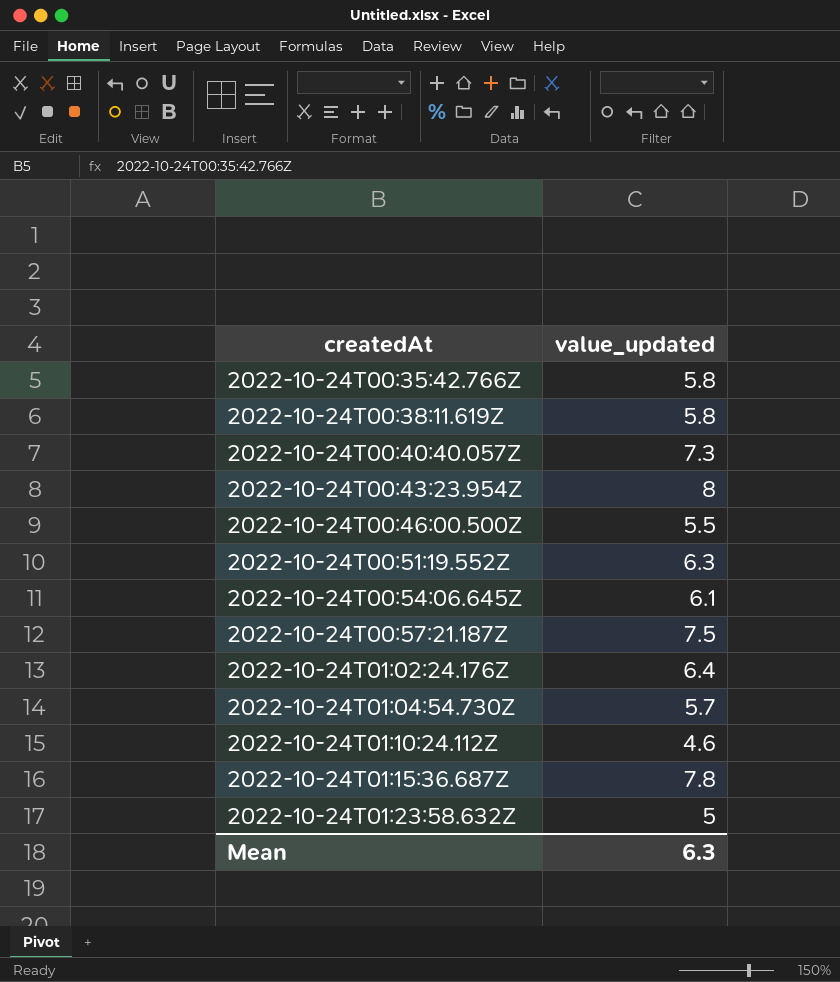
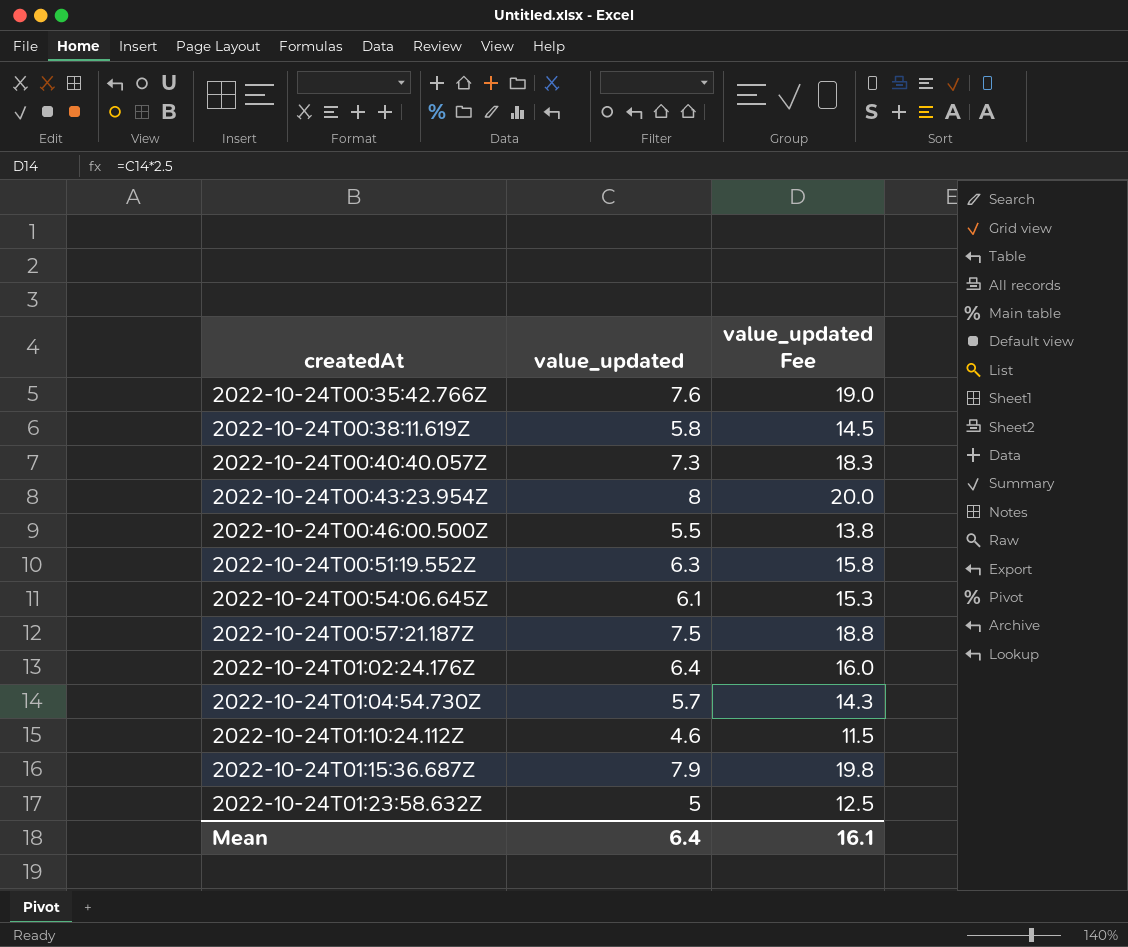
column value_updated Fee | formula: none -> [value_updated] * 2.5
2022-10-24T00:35:42.766Z | value_updated: 5.8 -> 7.6
2022-10-24T01:15:36.687Z | value_updated: 7.8 -> 7.9
Mean | value_updated: 6.3 -> 6.4

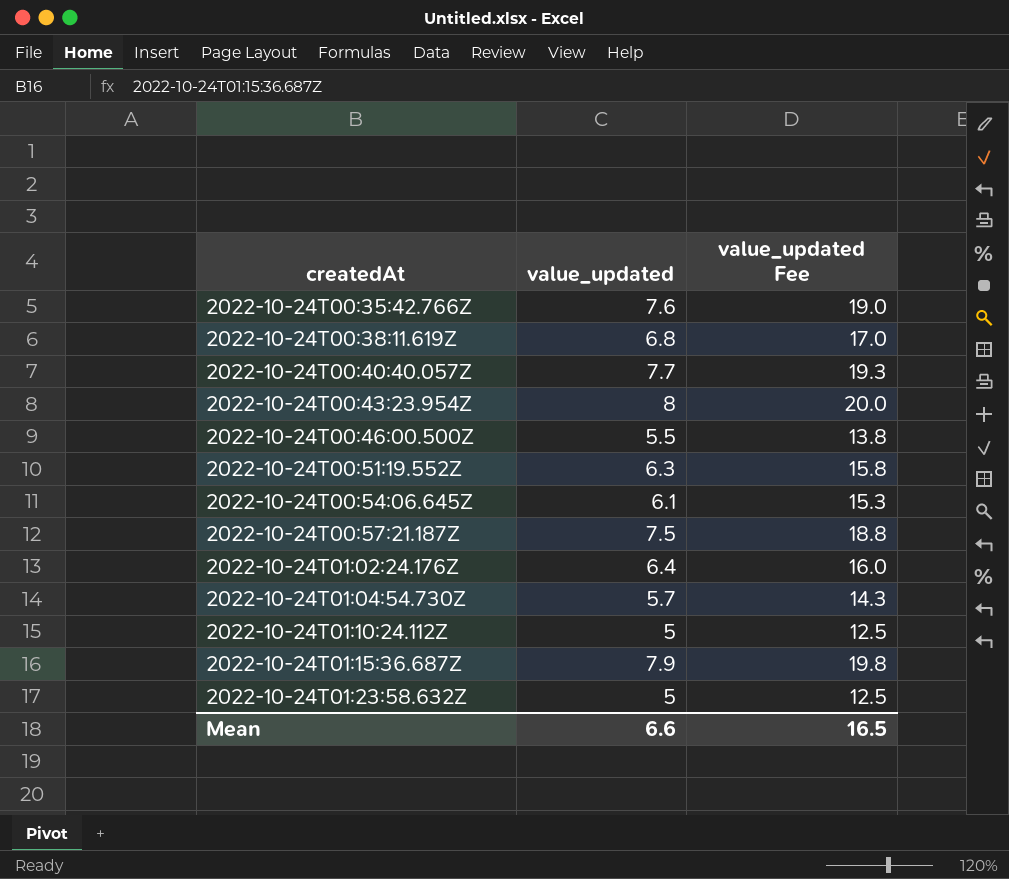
2022-10-24T00:38:11.619Z | value_updated: 5.8 -> 6.8
2022-10-24T00:38:11.619Z | value_updated Fee: 14.5 -> 17.0
2022-10-24T00:40:40.057Z | value_updated: 7.3 -> 7.7
2022-10-24T00:40:40.057Z | value_updated Fee: 18.3 -> 19.3
2022-10-24T01:10:24.112Z | value_updated: 4.6 -> 5
2022-10-24T01:10:24.112Z | value_updated Fee: 11.5 -> 12.5
Mean | value_updated: 6.4 -> 6.6
Mean | value_updated Fee: 16.1 -> 16.5

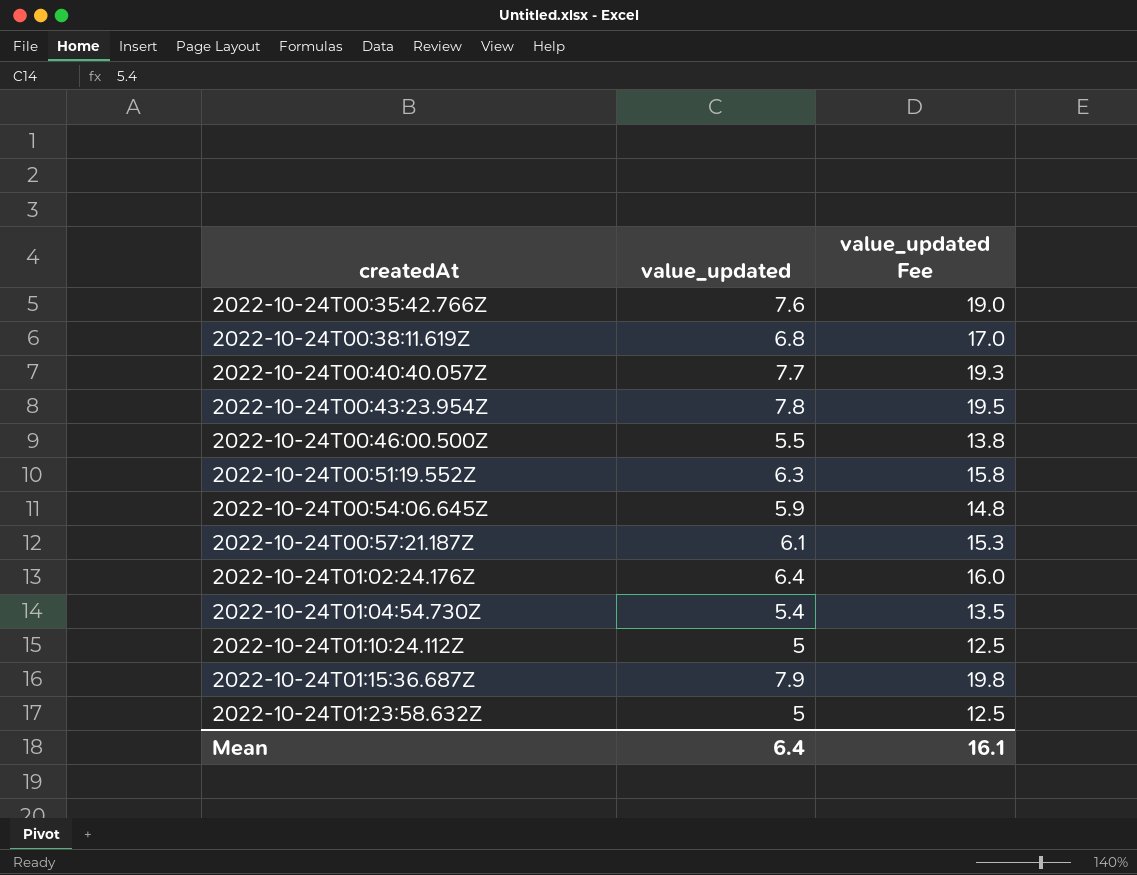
2022-10-24T00:43:23.954Z | value_updated: 8 -> 7.8
2022-10-24T00:43:23.954Z | value_updated Fee: 20.0 -> 19.5
2022-10-24T00:54:06.645Z | value_updated: 6.1 -> 5.9
2022-10-24T00:54:06.645Z | value_updated Fee: 15.3 -> 14.8
2022-10-24T00:57:21.187Z | value_updated: 7.5 -> 6.1
2022-10-24T00:57:21.187Z | value_updated Fee: 18.8 -> 15.3
2022-10-24T01:04:54.730Z | value_updated: 5.7 -> 5.4
2022-10-24T01:04:54.730Z | value_updated Fee: 14.3 -> 13.5
Mean | value_updated: 6.6 -> 6.4
Mean | value_updated Fee: 16.5 -> 16.1

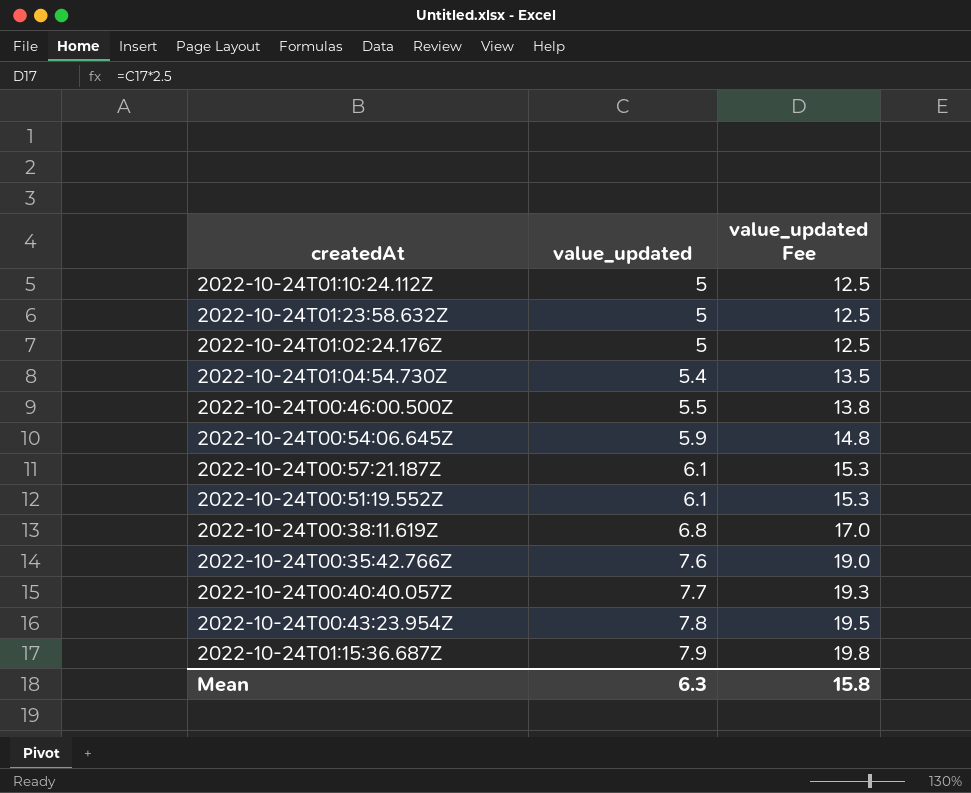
row order: createdAt ascending -> value_updated ascending
2022-10-24T01:02:24.176Z | value_updated: 6.4 -> 5
2022-10-24T01:02:24.176Z | value_updated Fee: 16.0 -> 12.5
2022-10-24T00:51:19.552Z | value_updated: 6.3 -> 6.1
2022-10-24T00:51:19.552Z | value_updated Fee: 15.8 -> 15.3
Mean | value_updated: 6.4 -> 6.3
Mean | value_updated Fee: 16.1 -> 15.8

